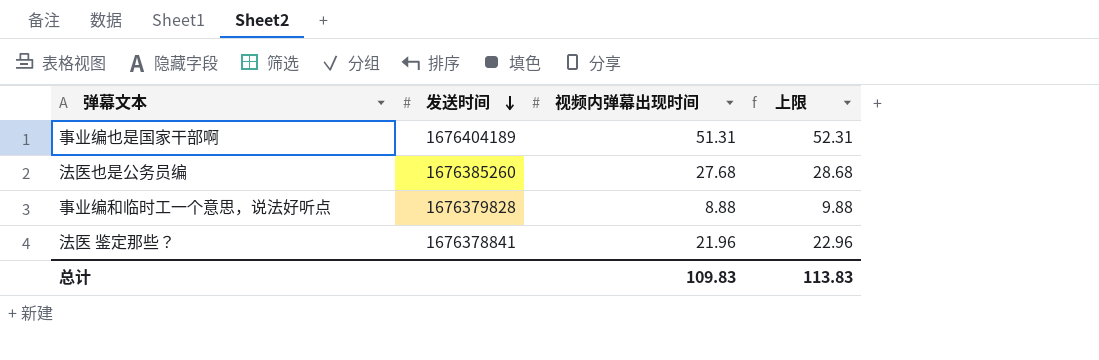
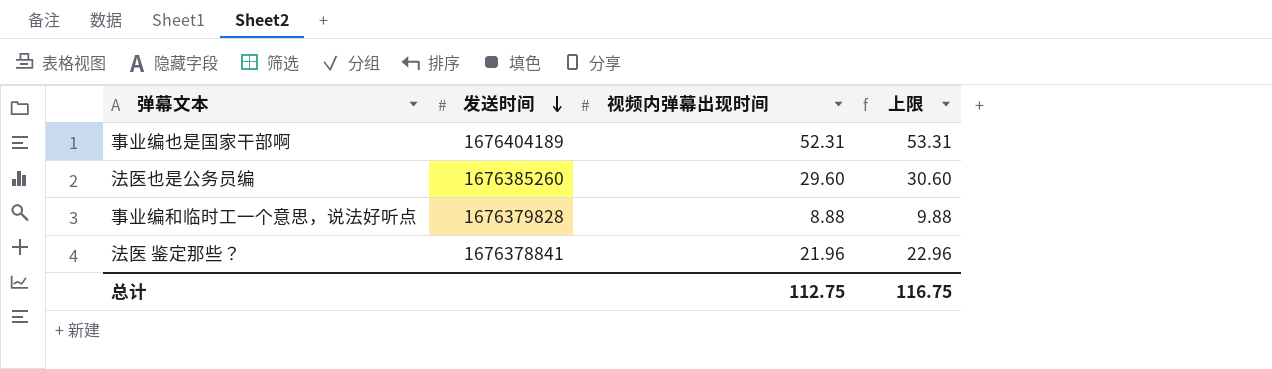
事业编也是国家干部啊 | 视频内弹幕出现时间: 51.31 -> 52.31
事业编也是国家干部啊 | 上限: 52.31 -> 53.31
法医也是公务员编 | 视频内弹幕出现时间: 27.68 -> 29.60
法医也是公务员编 | 上限: 28.68 -> 30.60
总计 | 视频内弹幕出现时间: 109.83 -> 112.75
总计 | 上限: 113.83 -> 116.75

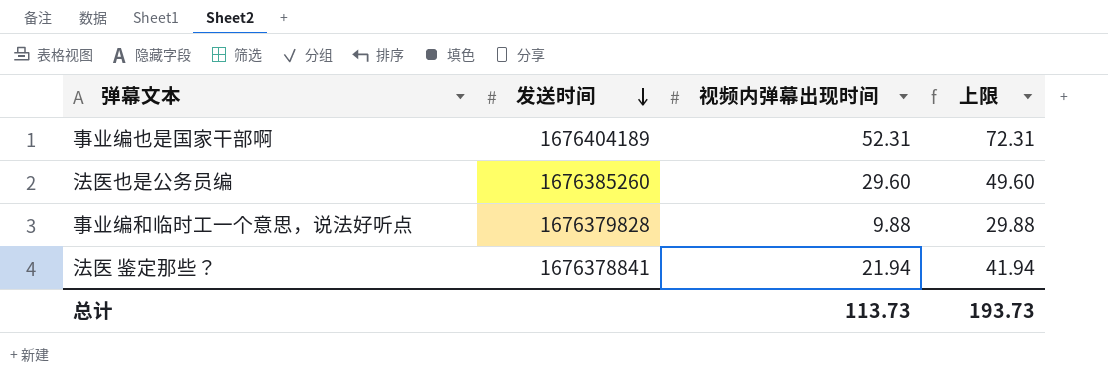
column 上限 | formula: [视频内弹幕出现时间] + 1 -> [视频内弹幕出现时间] + 20
事业编和临时工一个意思，说法好听点 | 视频内弹幕出现时间: 8.88 -> 9.88
法医 鉴定那些？ | 视频内弹幕出现时间: 21.96 -> 21.94
总计 | 视频内弹幕出现时间: 112.75 -> 113.73
总计 | 上限: 116.75 -> 193.73

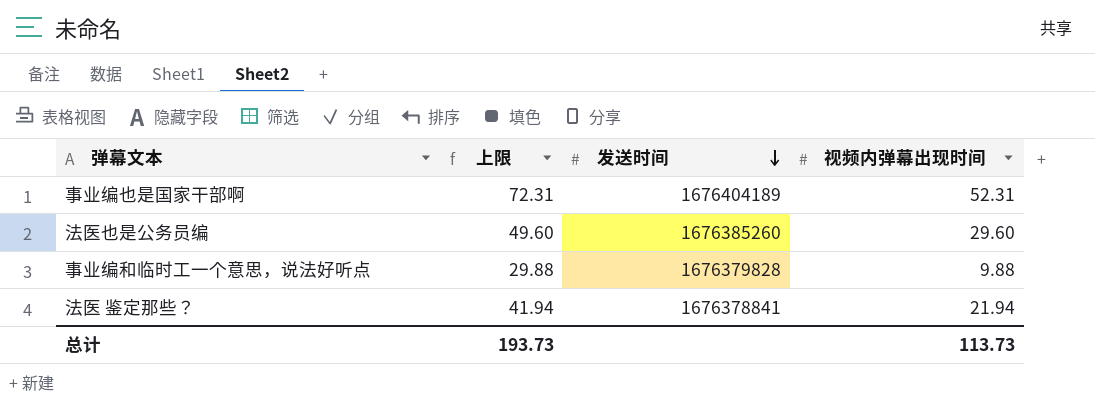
column 上限 | position: 4 -> 2

